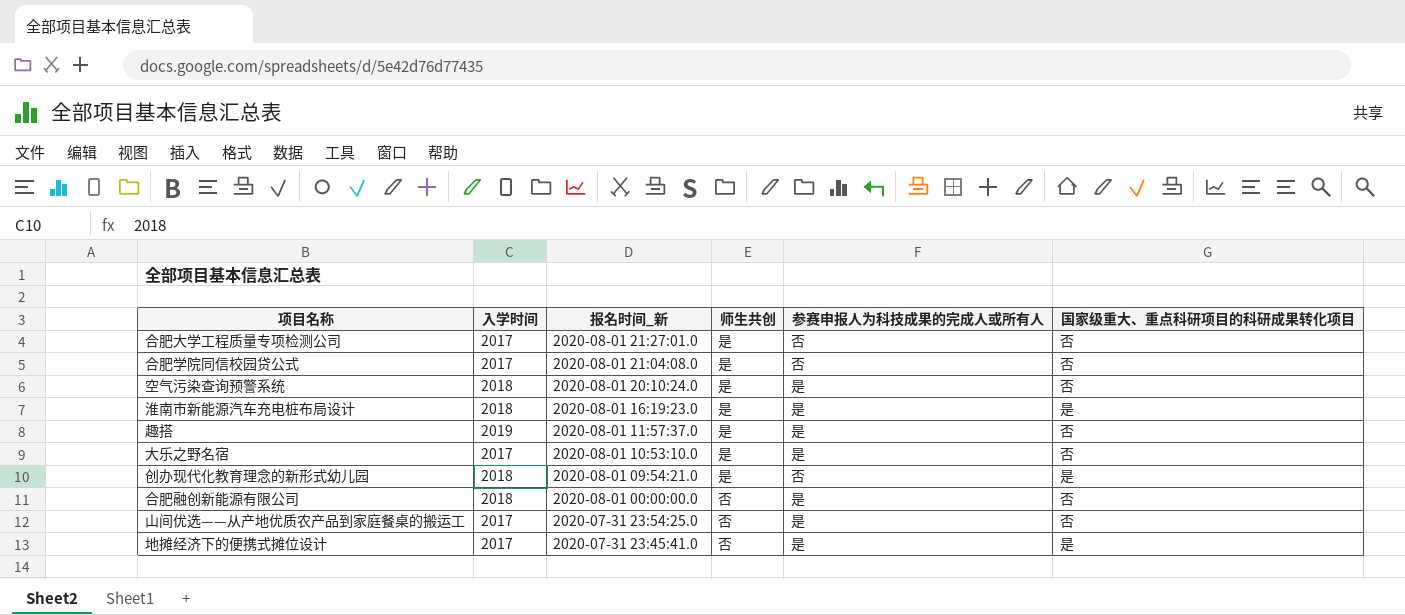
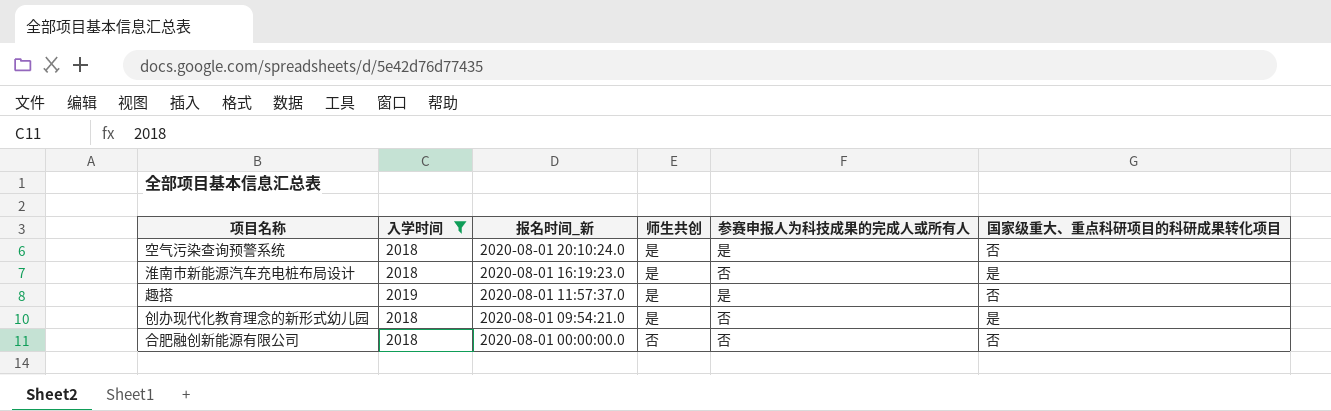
filter: none -> 入学时间 != 2017
淮南市新能源汽车充电桩布局设计 | 参赛申报人为科技成果的完成人或所有人: 是 -> 否
合肥融创新能源有限公司 | 参赛申报人为科技成果的完成人或所有人: 是 -> 否

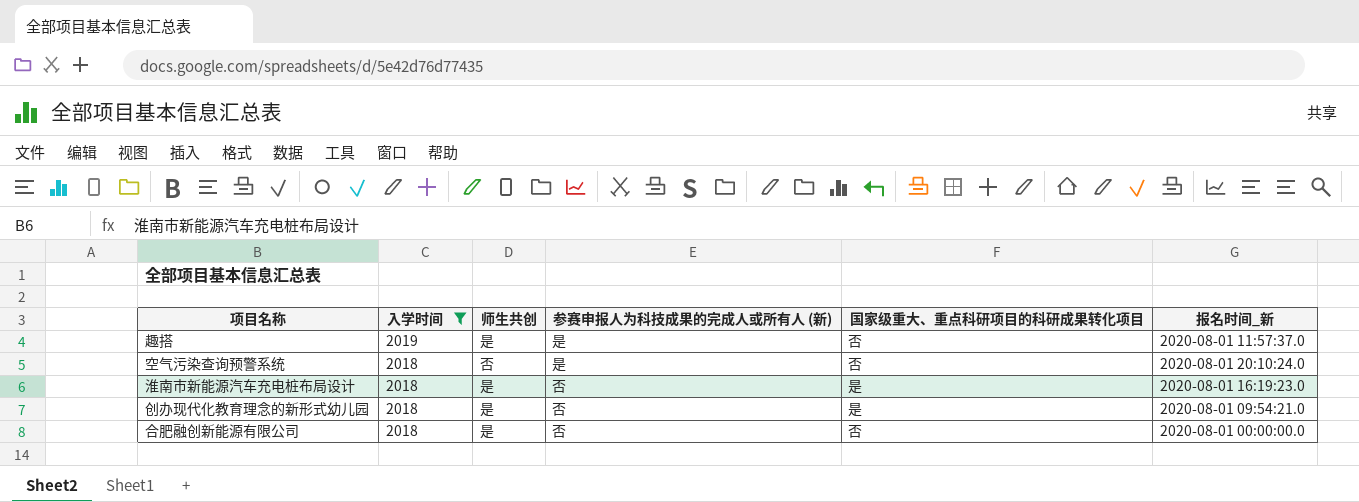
row order: 报名时间_新 descending -> 入学时间 descending
column name: 参赛申报人为科技成果的完成人或所有人 -> 参赛申报人为科技成果的完成人或所有人 (新)
column 报名时间_新 | position: 3 -> 6
空气污染查询预警系统 | 师生共创: 是 -> 否
合肥融创新能源有限公司 | 师生共创: 否 -> 是

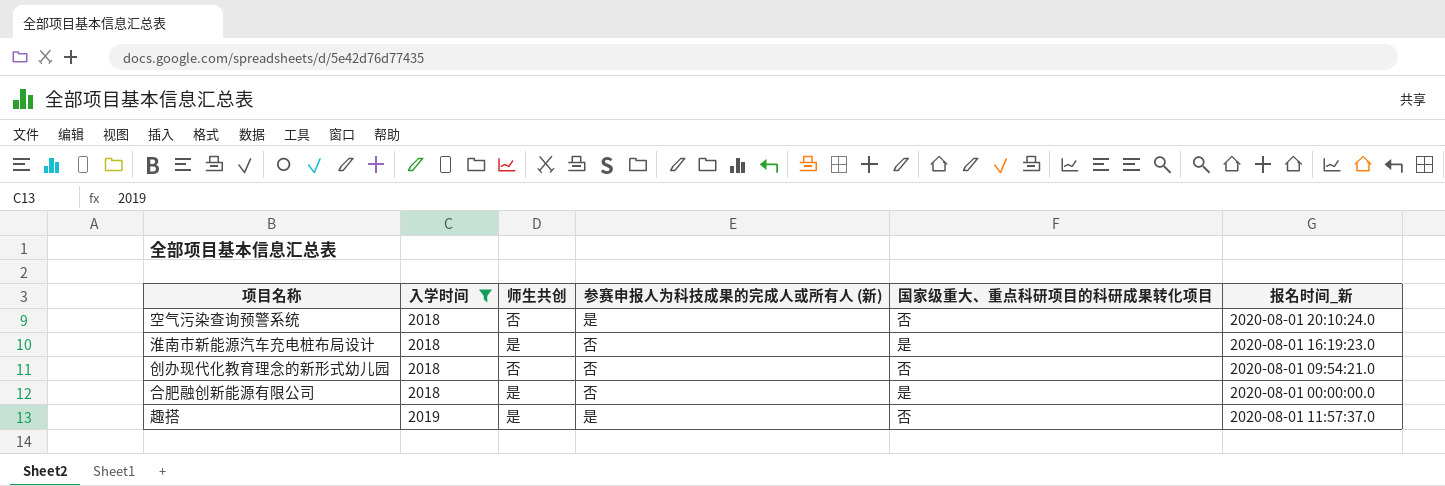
row order: 入学时间 descending -> 入学时间 ascending
创办现代化教育理念的新形式幼儿园 | 师生共创: 是 -> 否
创办现代化教育理念的新形式幼儿园 | 国家级重大、重点科研项目的科研成果转化项目: 是 -> 否
合肥融创新能源有限公司 | 国家级重大、重点科研项目的科研成果转化项目: 否 -> 是

